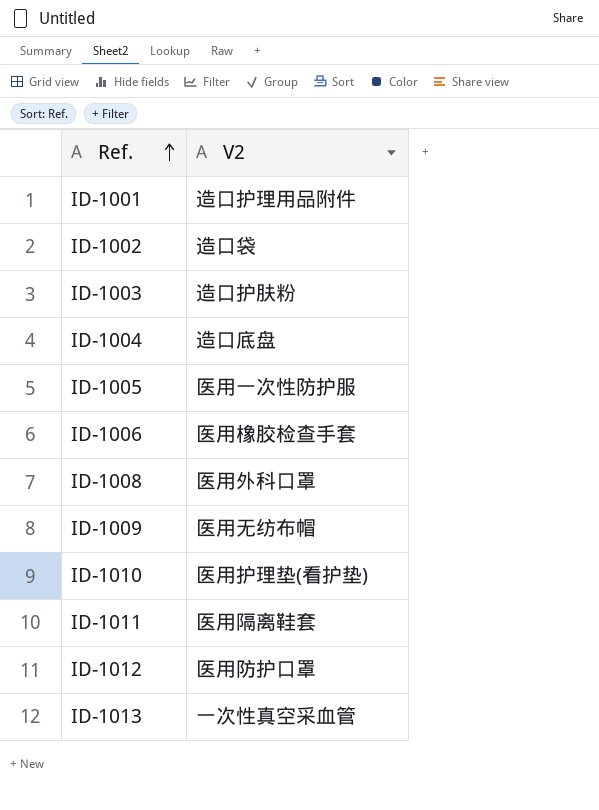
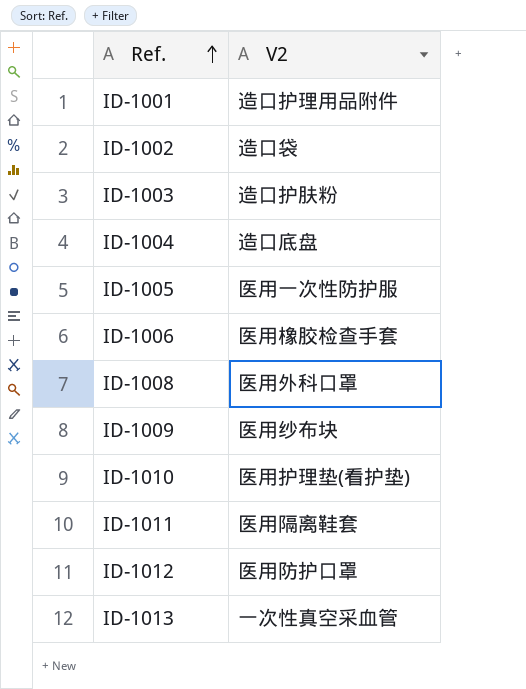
ID-1009 | V2: 医用无纺布帽 -> 医用纱布块

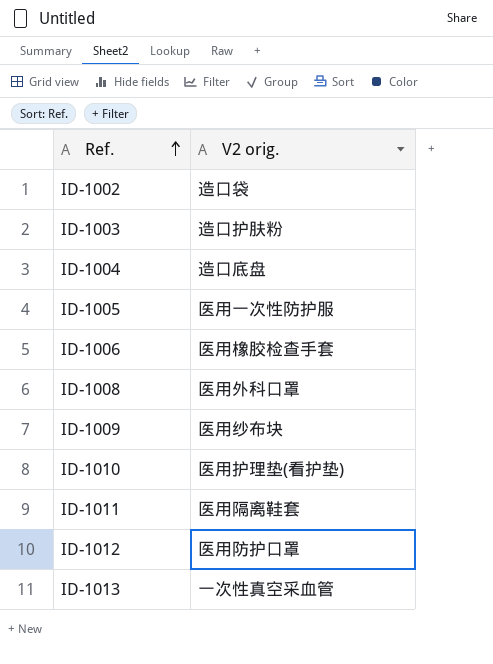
column name: V2 -> V2 orig.
row ID-1001: 造口护理用品附件 -> none

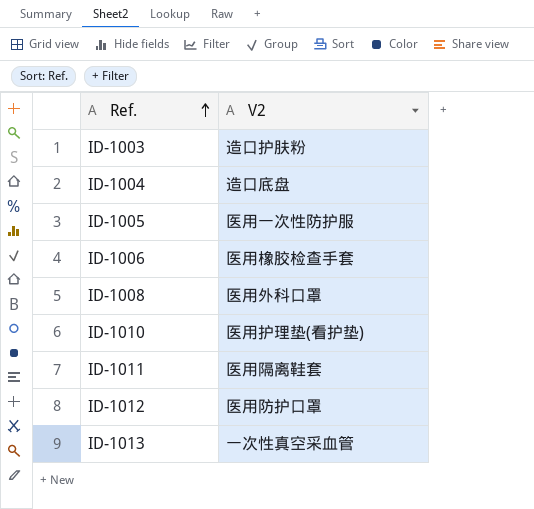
column name: V2 orig. -> V2
row ID-1002: 造口袋 -> none
row ID-1009: 医用纱布块 -> none

